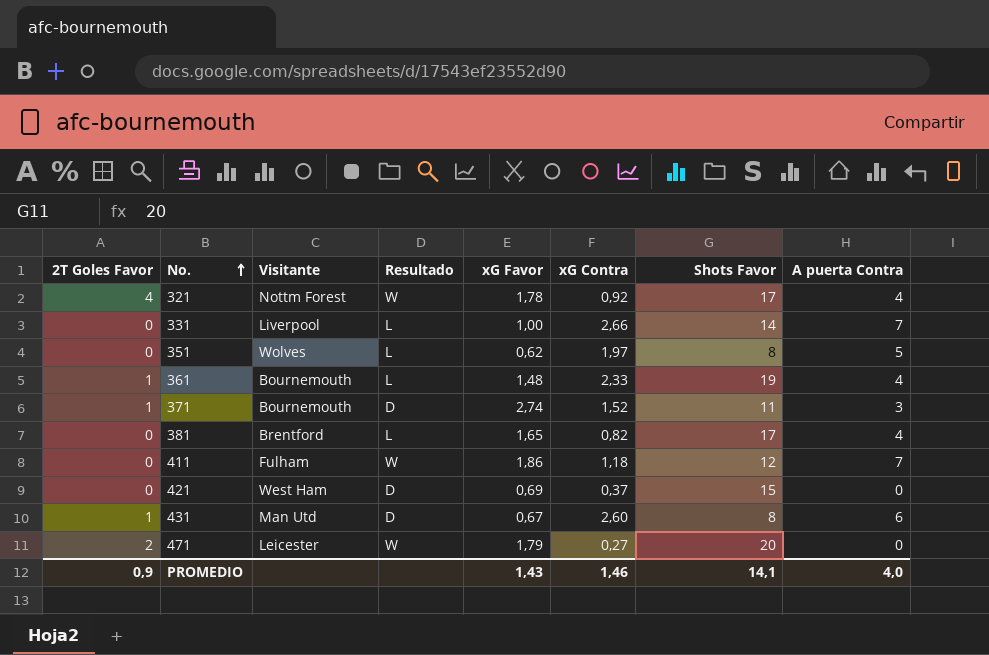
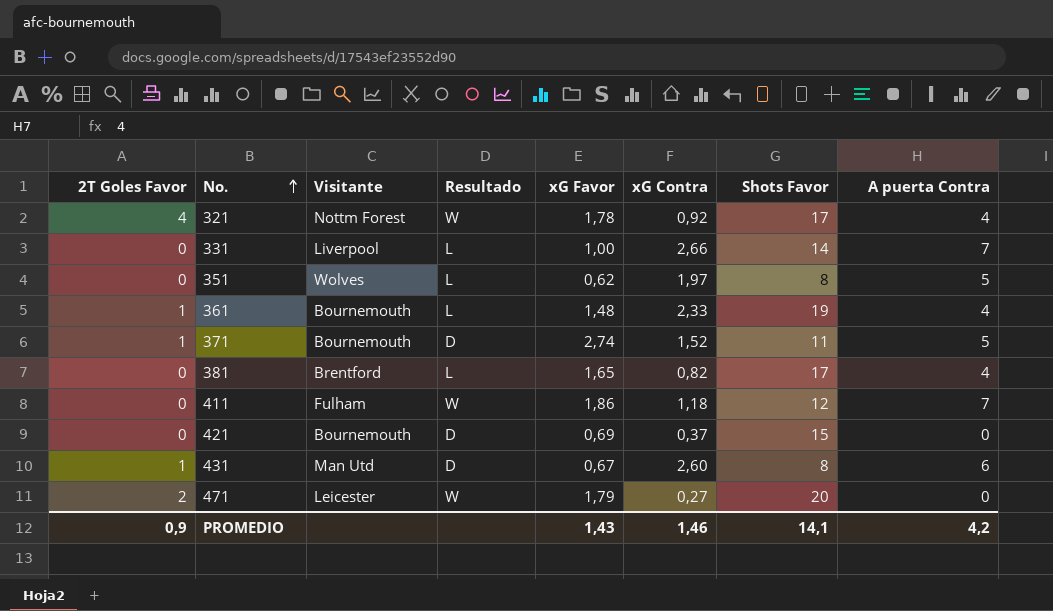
371 | A puerta Contra: 3 -> 5
421 | Visitante: West Ham -> Bournemouth
PROMEDIO | A puerta Contra: 4,0 -> 4,2

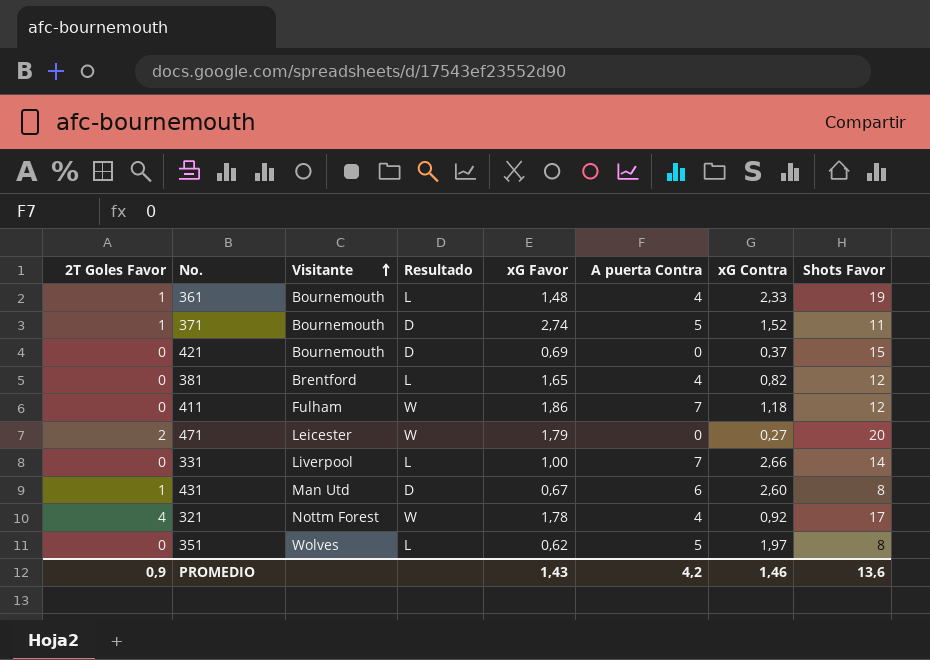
row order: No. ascending -> Visitante ascending
column A puerta Contra | position: 8 -> 6
381 | Shots Favor: 17 -> 12
PROMEDIO | Shots Favor: 14,1 -> 13,6

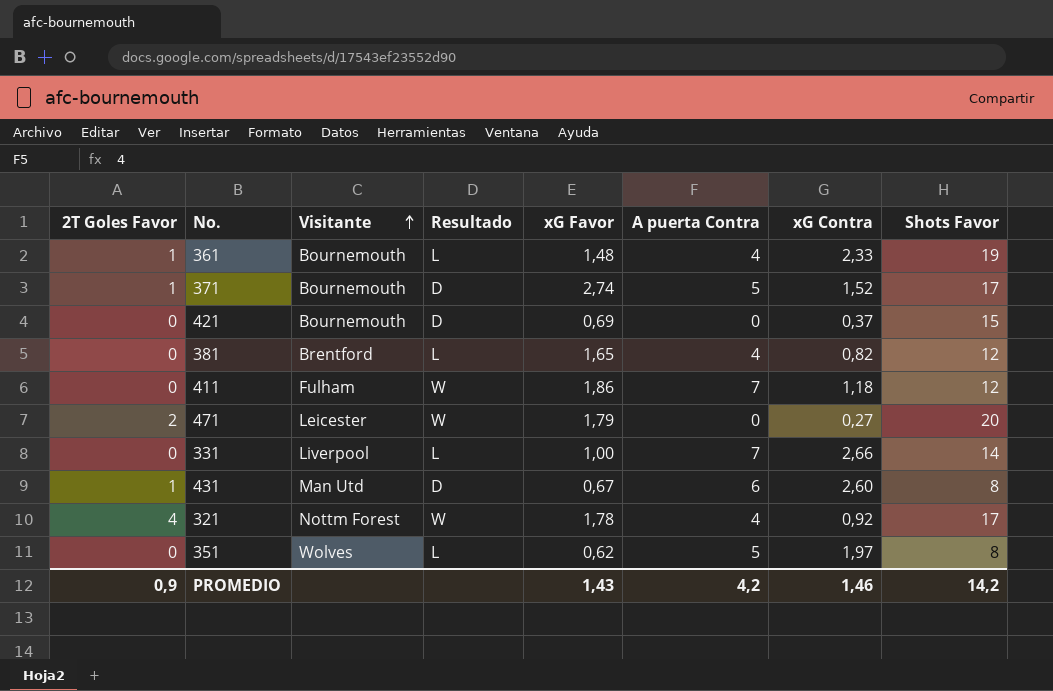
371 | Shots Favor: 11 -> 17
PROMEDIO | Shots Favor: 13,6 -> 14,2

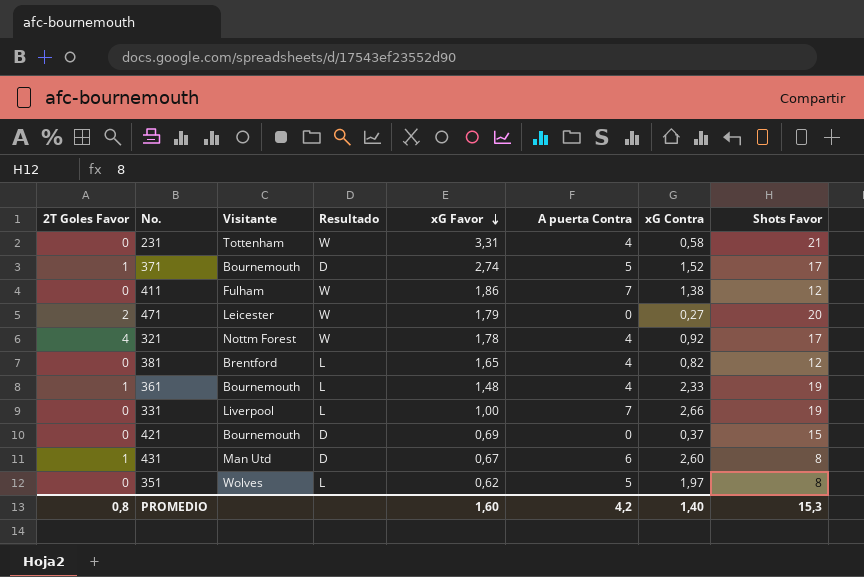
row order: Visitante ascending -> xG Favor descending
row 231: none -> 0 | Tottenham | W | 3,31 | 4 | 0,58 | 21
411 | xG Contra: 1,18 -> 1,38
331 | Shots Favor: 14 -> 19
PROMEDIO | 2T Goles Favor: 0,9 -> 0,8
PROMEDIO | xG Favor: 1,43 -> 1,60
PROMEDIO | xG Contra: 1,46 -> 1,40
PROMEDIO | Shots Favor: 14,2 -> 15,3

